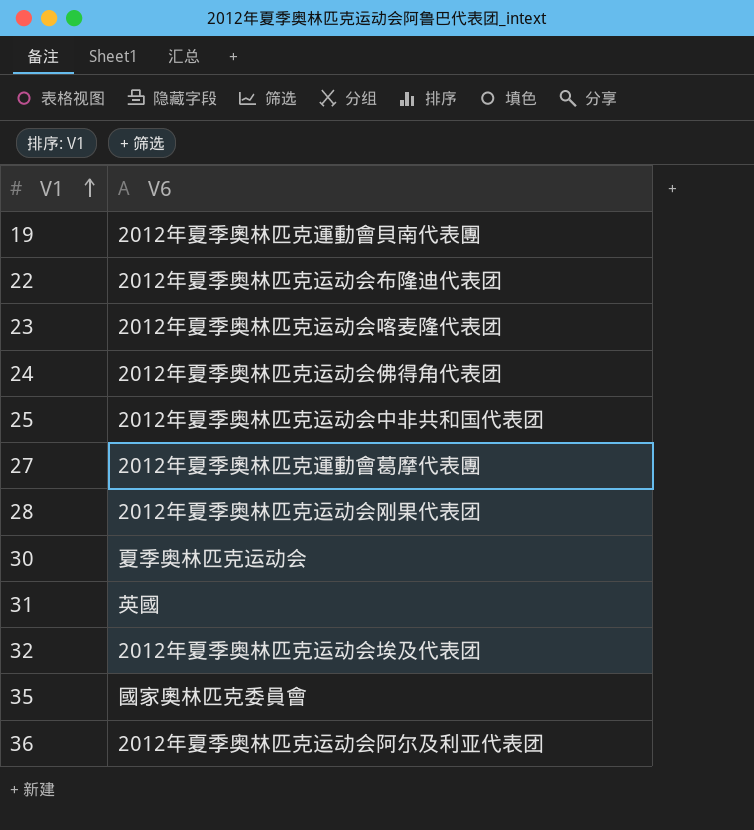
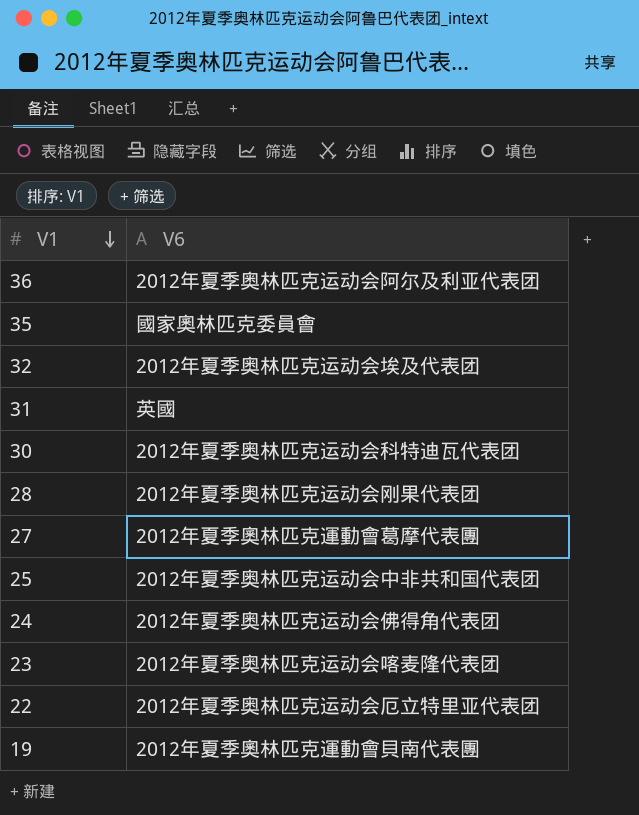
row order: V1 ascending -> V1 descending
30 | V6: 夏季奥林匹克运动会 -> 2012年夏季奥林匹克运动会科特迪瓦代表团
22 | V6: 2012年夏季奥林匹克运动会布隆迪代表团 -> 2012年夏季奥林匹克运动会厄立特里亚代表团

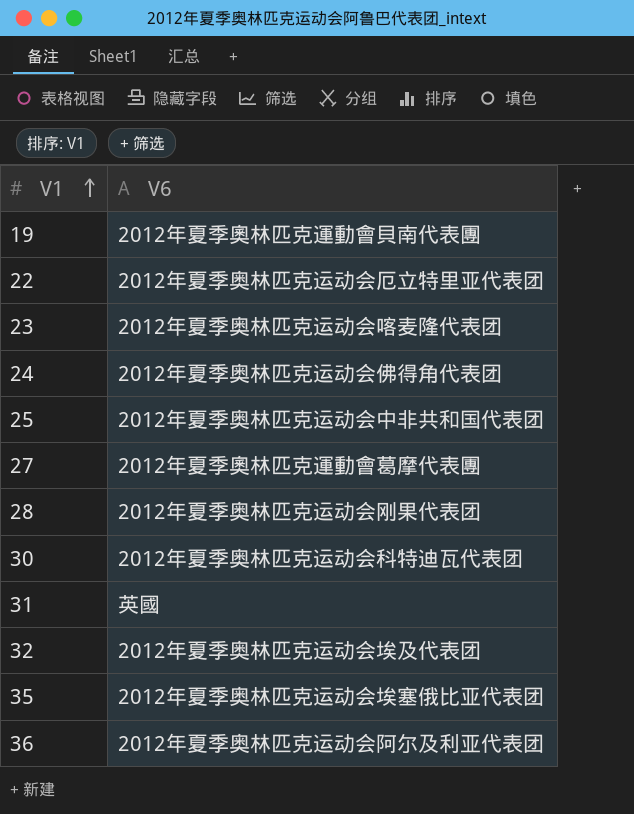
row order: V1 descending -> V1 ascending
35 | V6: 國家奧林匹克委員會 -> 2012年夏季奥林匹克运动会埃塞俄比亚代表团

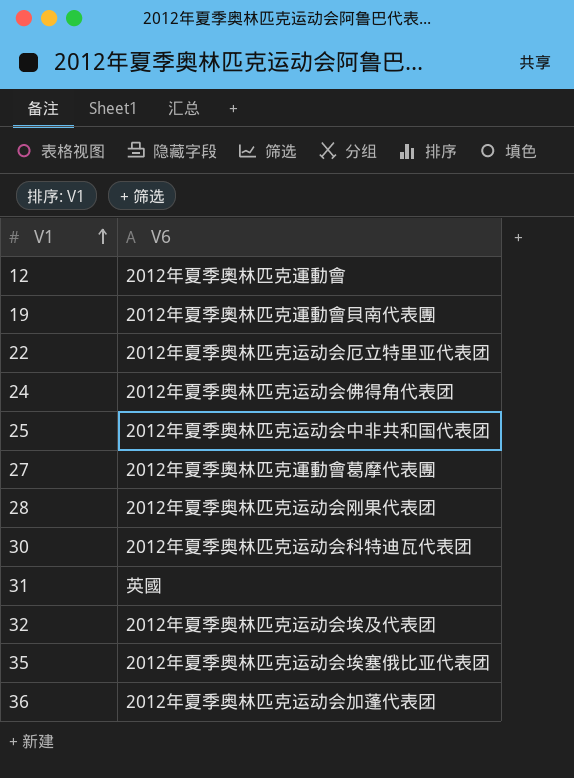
row 23: 2012年夏季奥林匹克运动会喀麦隆代表团 -> none
row 12: none -> 2012年夏季奧林匹克運動會
36 | V6: 2012年夏季奥林匹克运动会阿尔及利亚代表团 -> 2012年夏季奥林匹克运动会加蓬代表团

